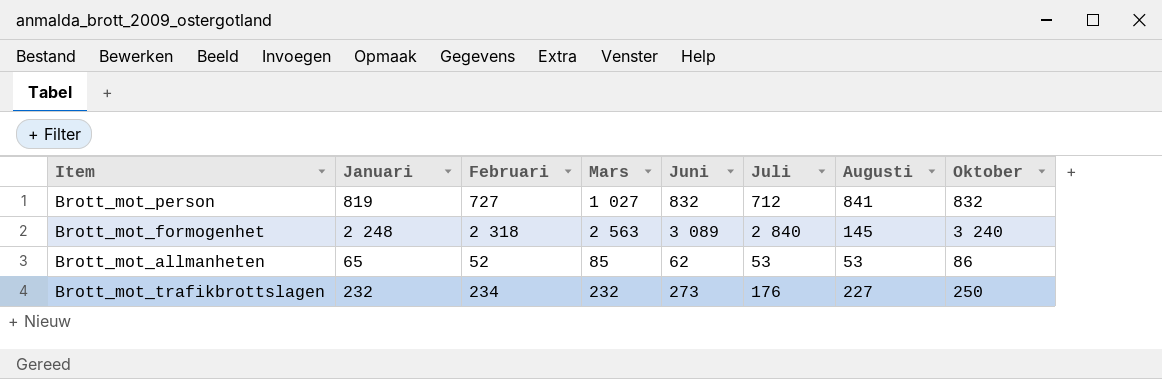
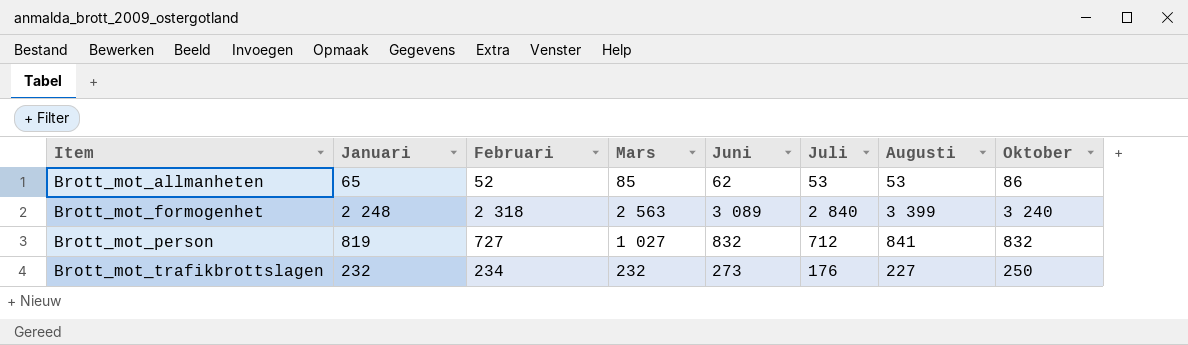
row order: Mars ascending -> Item ascending
Brott_mot_formogenhet | Augusti: 145 -> 3 399

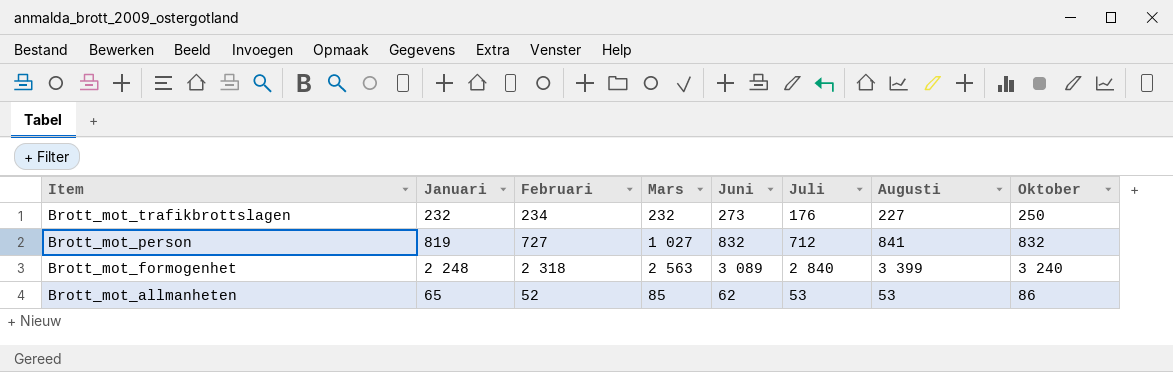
row order: Item ascending -> Item descending

